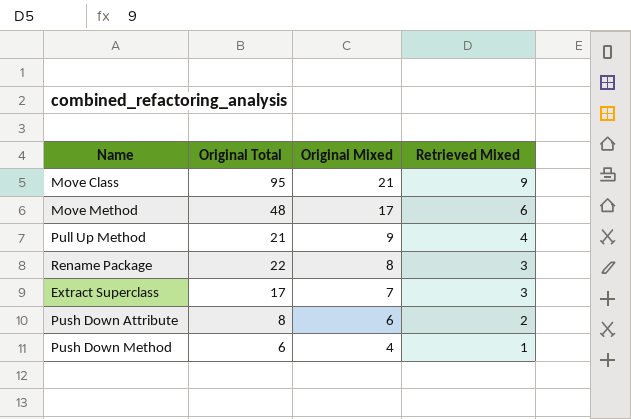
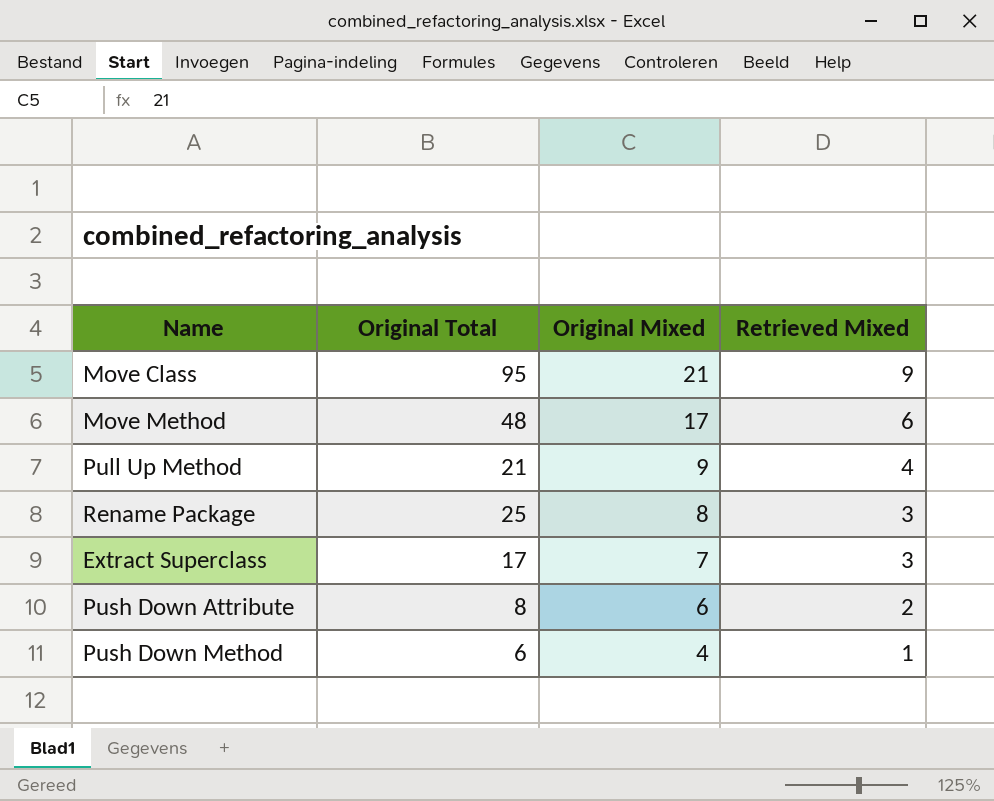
Rename Package | Original Total: 22 -> 25

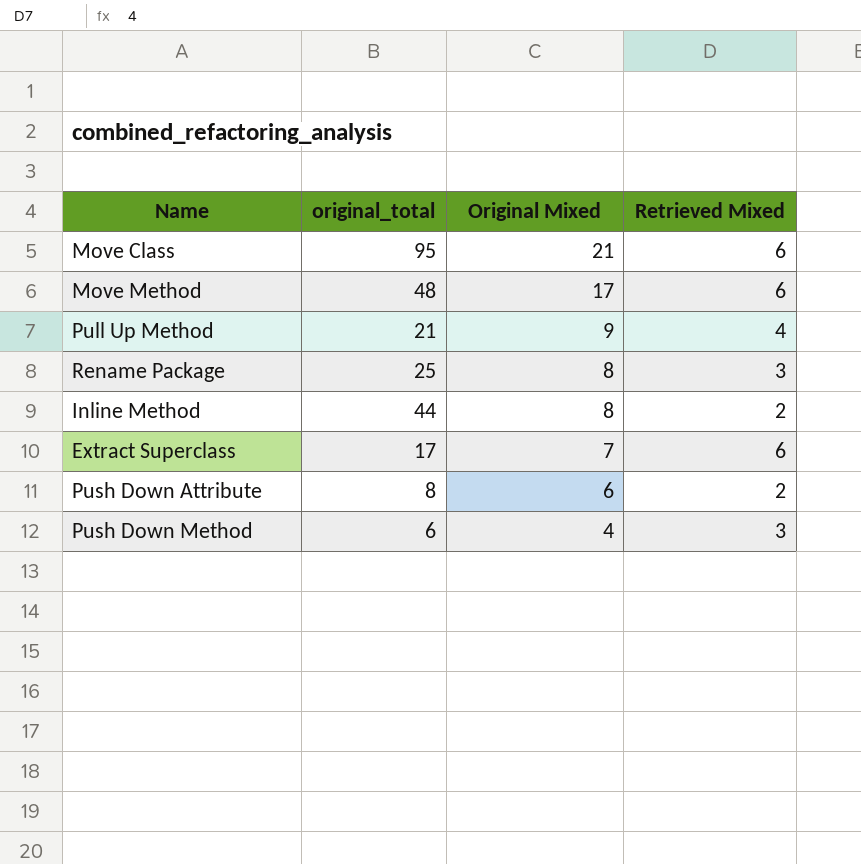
column name: Original Total -> original_total
Move Class | Retrieved Mixed: 9 -> 6
row Inline Method: none -> 44 | 8 | 2
Extract Superclass | Retrieved Mixed: 3 -> 6
Push Down Method | Retrieved Mixed: 1 -> 3

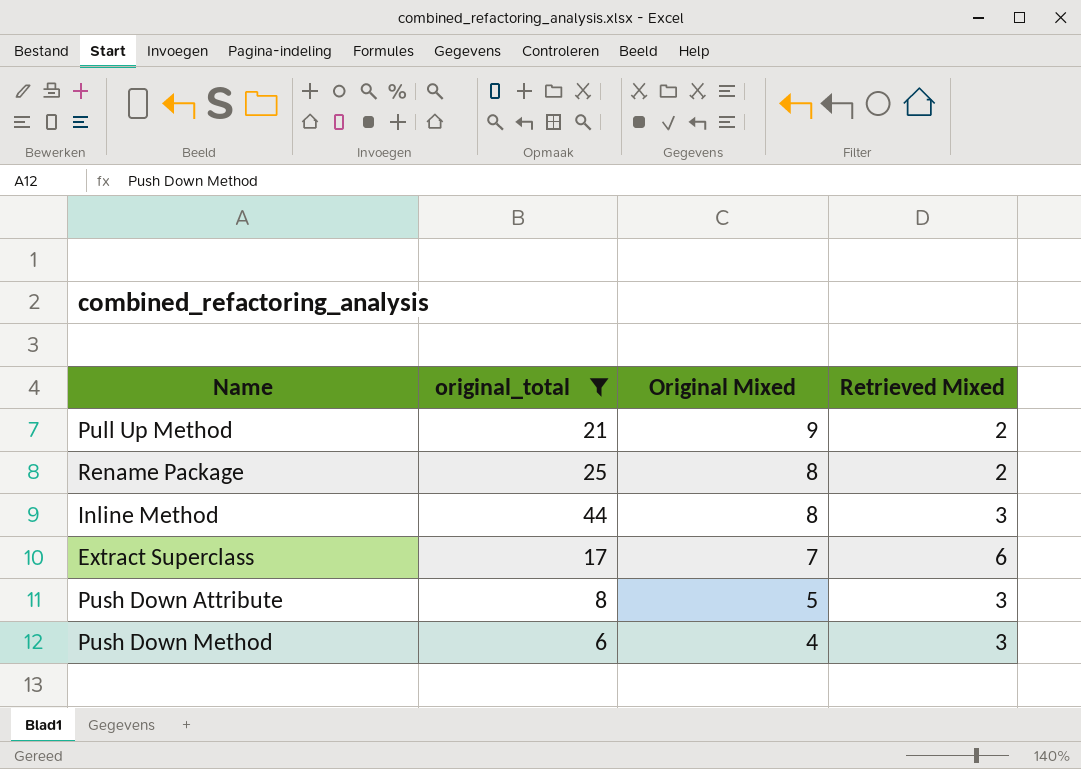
filter: none -> original_total <= 44
Pull Up Method | Retrieved Mixed: 4 -> 2
Rename Package | Retrieved Mixed: 3 -> 2
Inline Method | Retrieved Mixed: 2 -> 3
Push Down Attribute | Original Mixed: 6 -> 5
Push Down Attribute | Retrieved Mixed: 2 -> 3

